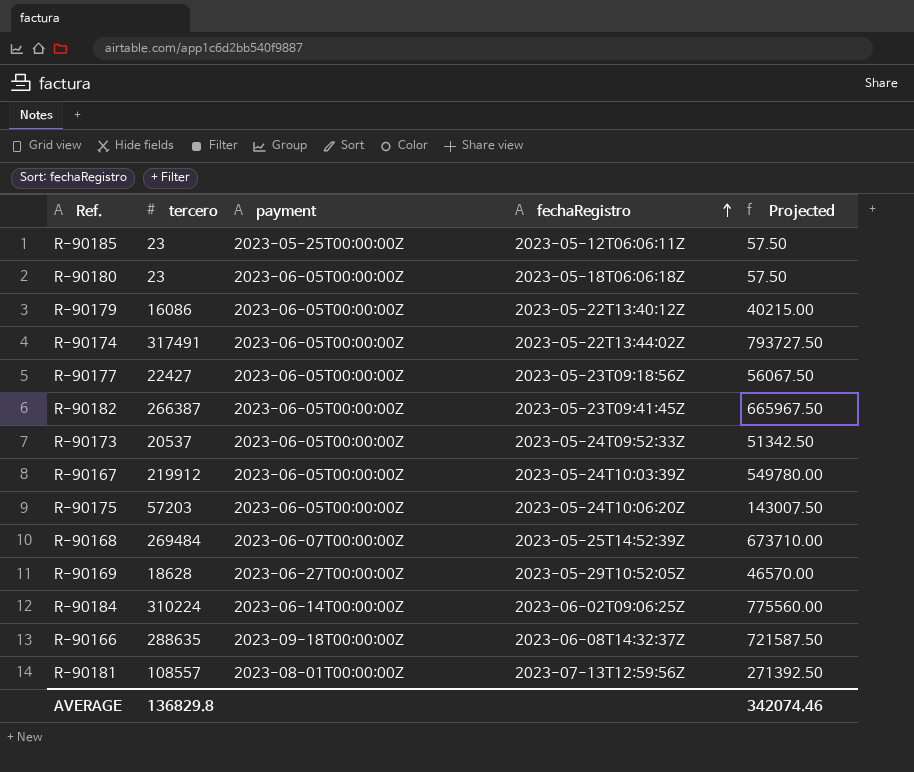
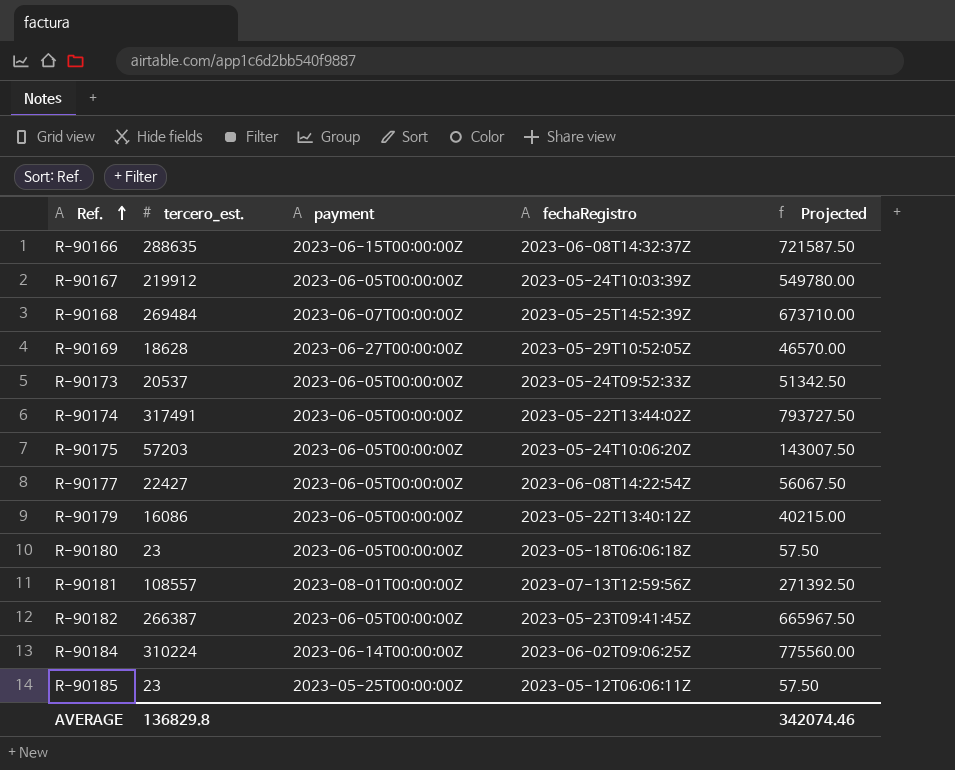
row order: fechaRegistro ascending -> Ref. ascending
column name: tercero -> tercero_est.
R-90166 | payment: 2023-09-18T00:00:00Z -> 2023-06-15T00:00:00Z
R-90177 | fechaRegistro: 2023-05-23T09:18:56Z -> 2023-06-08T14:22:54Z

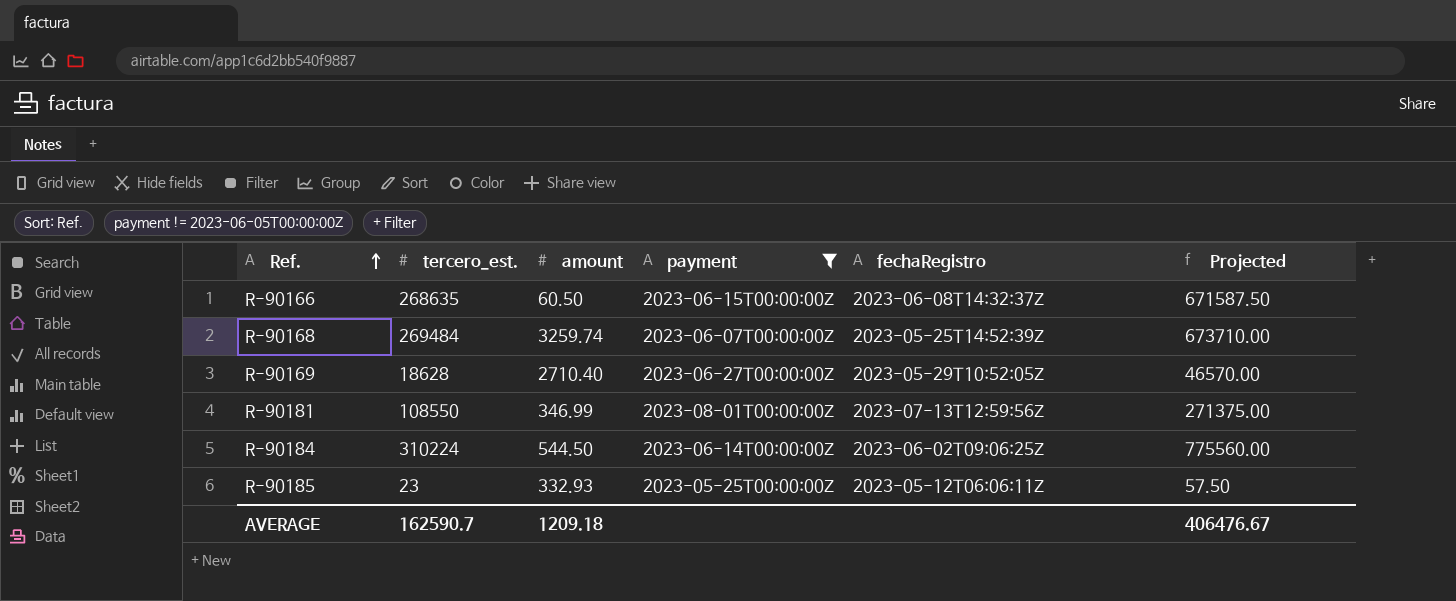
filter: none -> payment != 2023-06-05T00:00:00Z
column amount | position: none -> 3
R-90166 | tercero_est.: 288635 -> 268635
R-90166 | Projected: 721587.50 -> 671587.50
R-90181 | tercero_est.: 108557 -> 108550
R-90181 | Projected: 271392.50 -> 271375.00
AVERAGE | tercero_est.: 136829.8 -> 162590.7
AVERAGE | Projected: 342074.46 -> 406476.67

